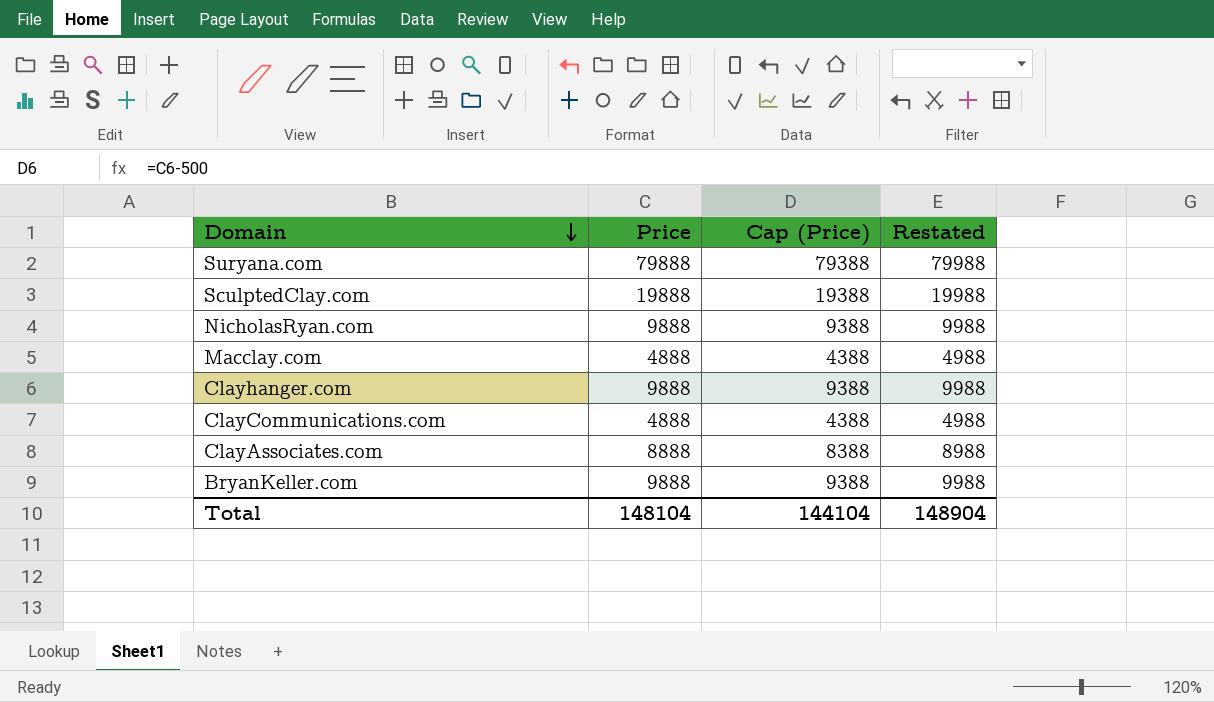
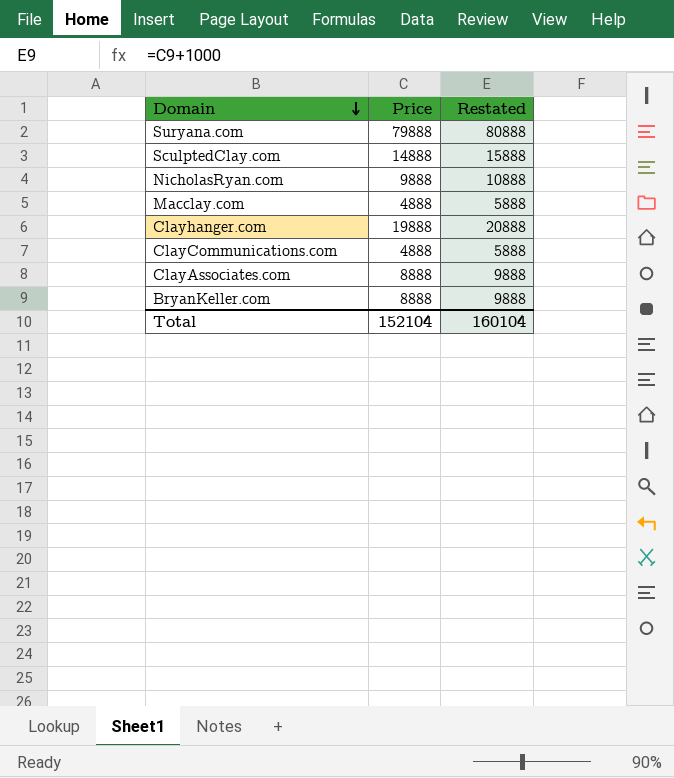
column Cap (Price) | formula: [Price] - 500 -> none
column Restated | formula: [Price] + 100 -> [Price] + 1000
SculptedClay.com | Price: 19888 -> 14888
Clayhanger.com | Price: 9888 -> 19888
BryanKeller.com | Price: 9888 -> 8888
Total | Price: 148104 -> 152104
Total | Restated: 148904 -> 160104

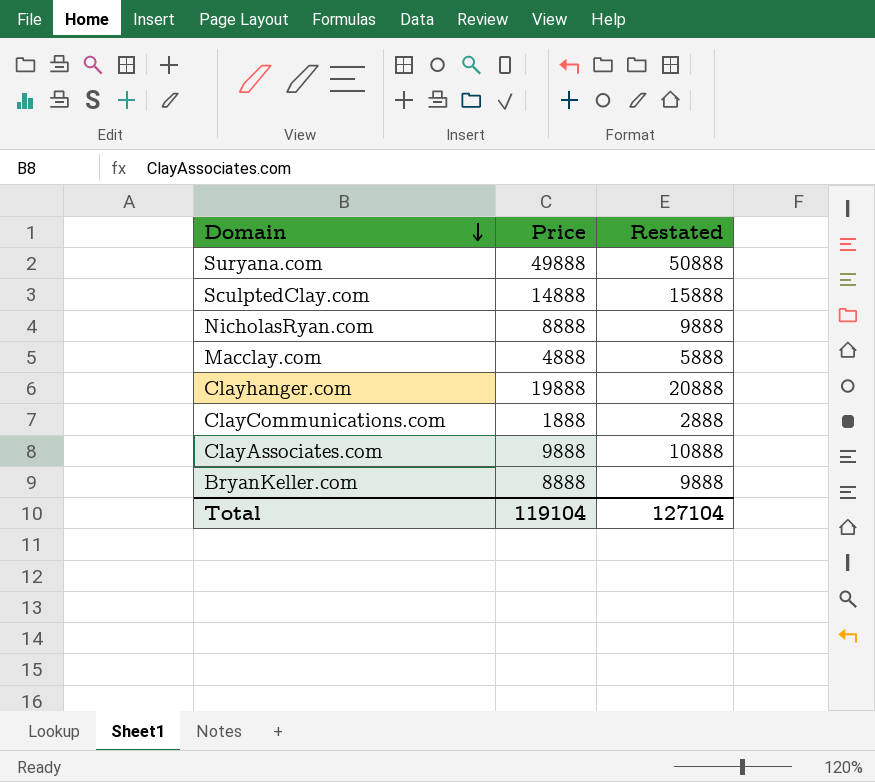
Suryana.com | Price: 79888 -> 49888
Suryana.com | Restated: 80888 -> 50888
NicholasRyan.com | Price: 9888 -> 8888
NicholasRyan.com | Restated: 10888 -> 9888
ClayCommunications.com | Price: 4888 -> 1888
ClayCommunications.com | Restated: 5888 -> 2888
ClayAssociates.com | Price: 8888 -> 9888
ClayAssociates.com | Restated: 9888 -> 10888
Total | Price: 152104 -> 119104
Total | Restated: 160104 -> 127104

